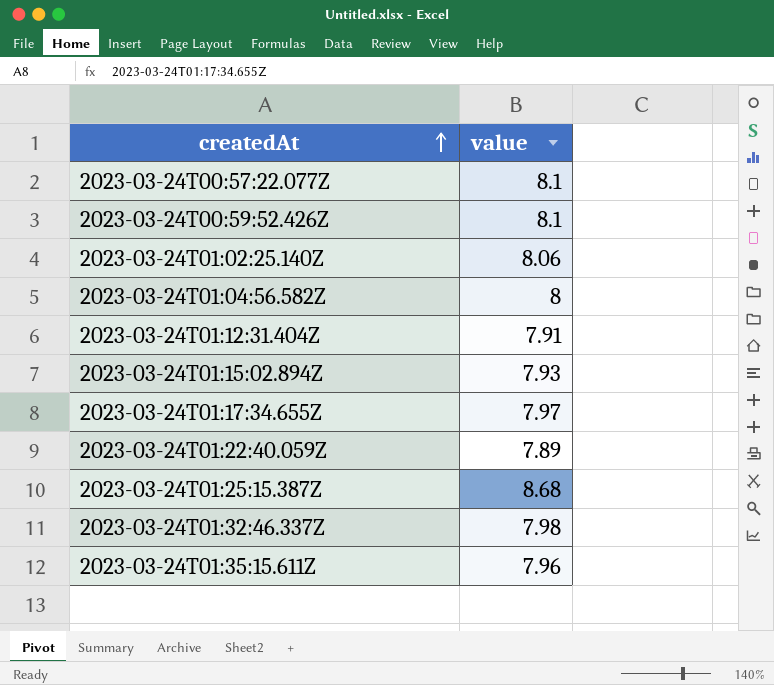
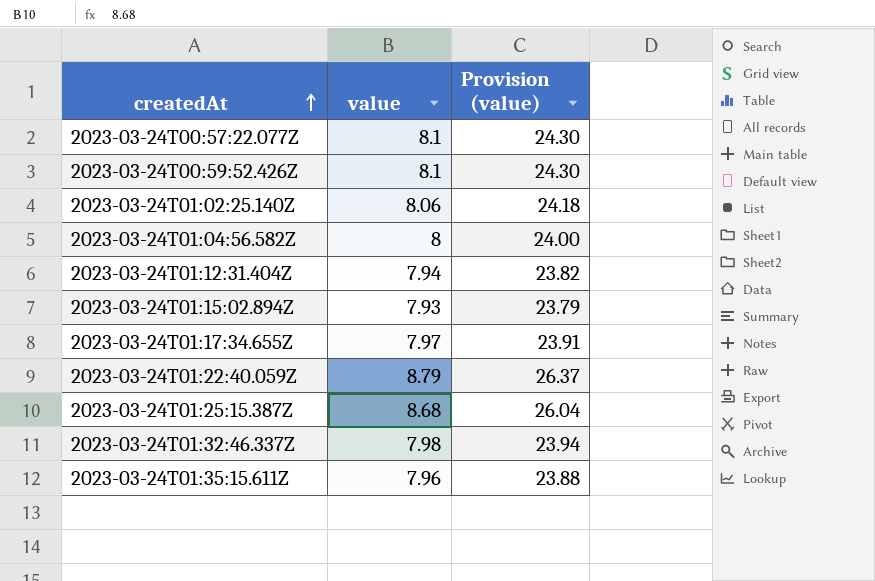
column Provision (value) | formula: none -> [value] * 3
2023-03-24T01:12:31.404Z | value: 7.91 -> 7.94
2023-03-24T01:22:40.059Z | value: 7.89 -> 8.79

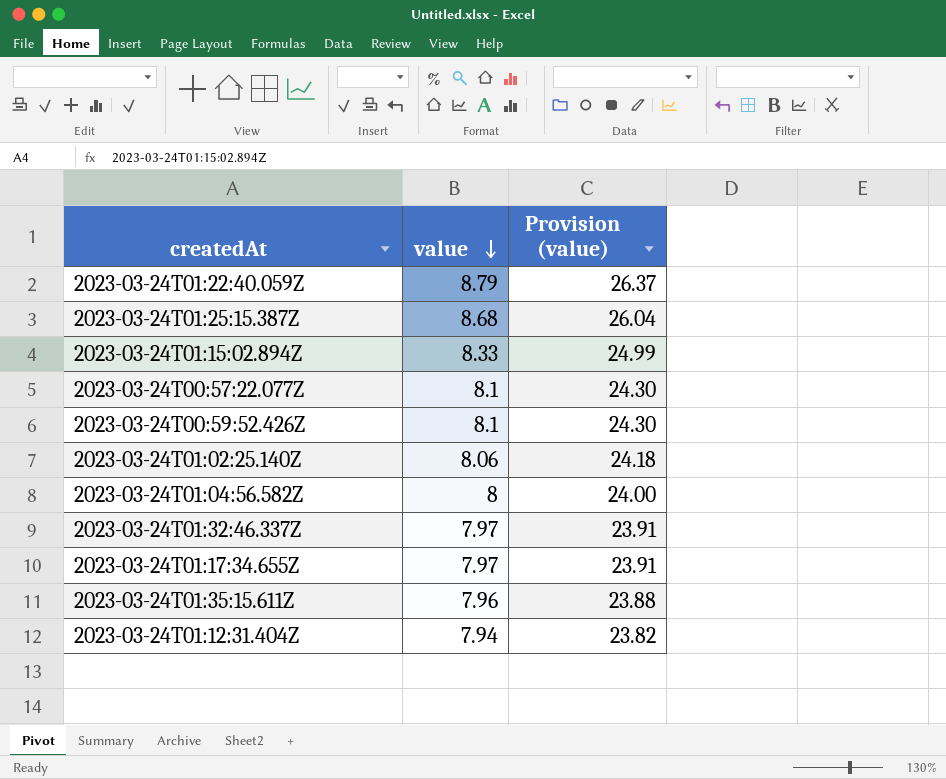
row order: createdAt ascending -> value descending
2023-03-24T01:15:02.894Z | value: 7.93 -> 8.33
2023-03-24T01:15:02.894Z | Provision (value): 23.79 -> 24.99
2023-03-24T01:32:46.337Z | value: 7.98 -> 7.97
2023-03-24T01:32:46.337Z | Provision (value): 23.94 -> 23.91

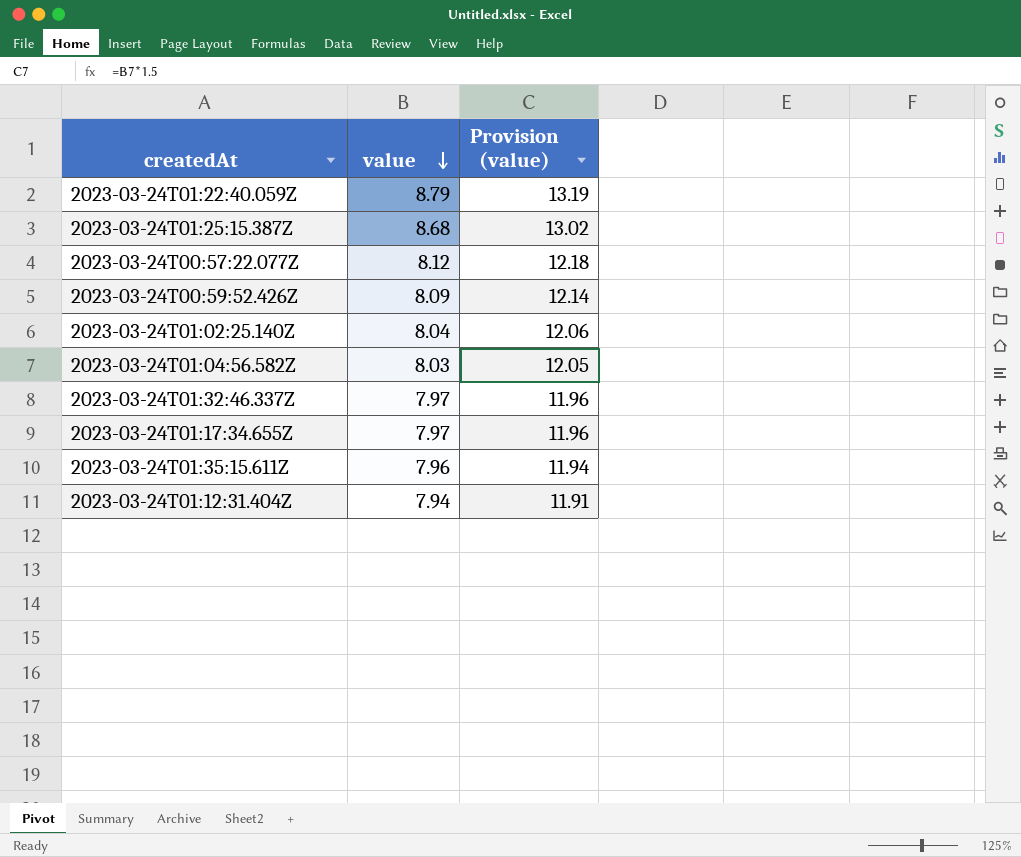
column Provision (value) | formula: [value] * 3 -> [value] * 1.5
row 2023-03-24T01:15:02.894Z: 8.33 | 24.99 -> none
2023-03-24T00:57:22.077Z | value: 8.1 -> 8.12
2023-03-24T00:59:52.426Z | value: 8.1 -> 8.09
2023-03-24T01:02:25.140Z | value: 8.06 -> 8.04
2023-03-24T01:04:56.582Z | value: 8 -> 8.03

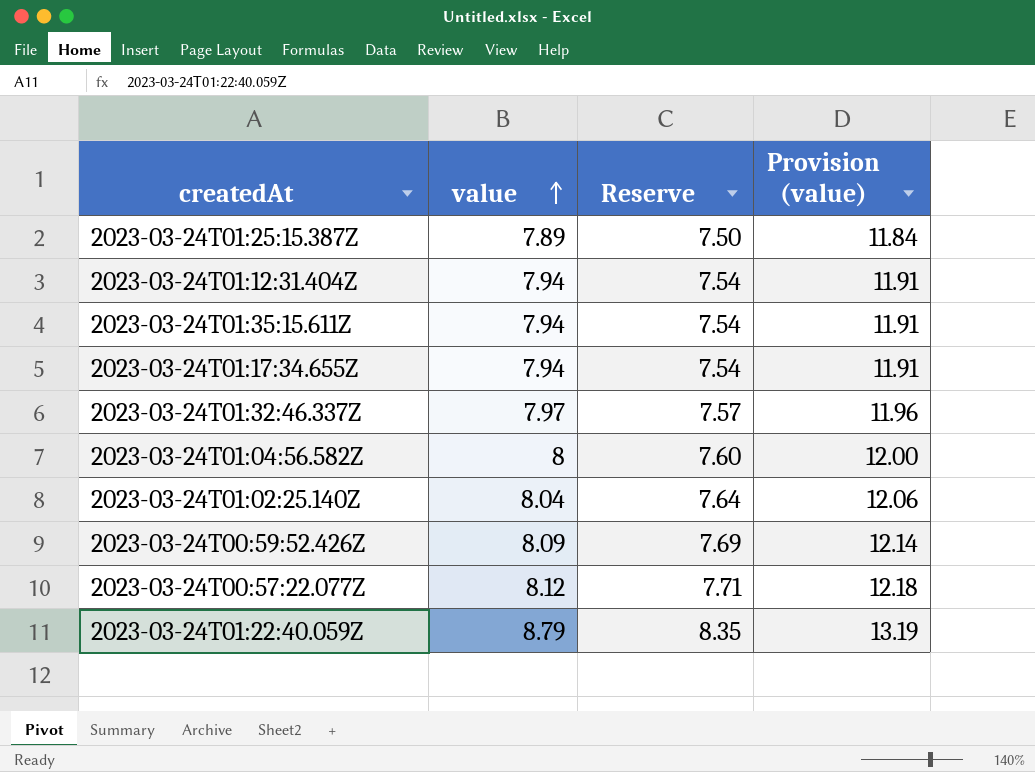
row order: value descending -> value ascending
column Reserve | formula: none -> [value] * 0.95
2023-03-24T01:25:15.387Z | value: 8.68 -> 7.89
2023-03-24T01:25:15.387Z | Provision (value): 13.02 -> 11.84
2023-03-24T01:35:15.611Z | value: 7.96 -> 7.94
2023-03-24T01:35:15.611Z | Provision (value): 11.94 -> 11.91
2023-03-24T01:17:34.655Z | value: 7.97 -> 7.94
2023-03-24T01:17:34.655Z | Provision (value): 11.96 -> 11.91
2023-03-24T01:04:56.582Z | value: 8.03 -> 8
2023-03-24T01:04:56.582Z | Provision (value): 12.05 -> 12.00

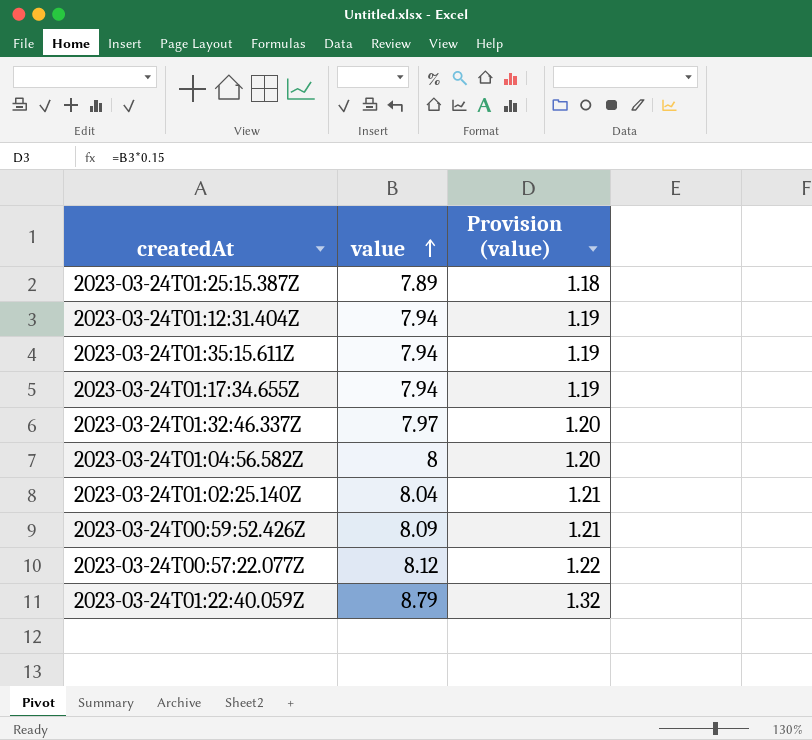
column Reserve | formula: [value] * 0.95 -> none
column Provision (value) | formula: [value] * 1.5 -> [value] * 0.15

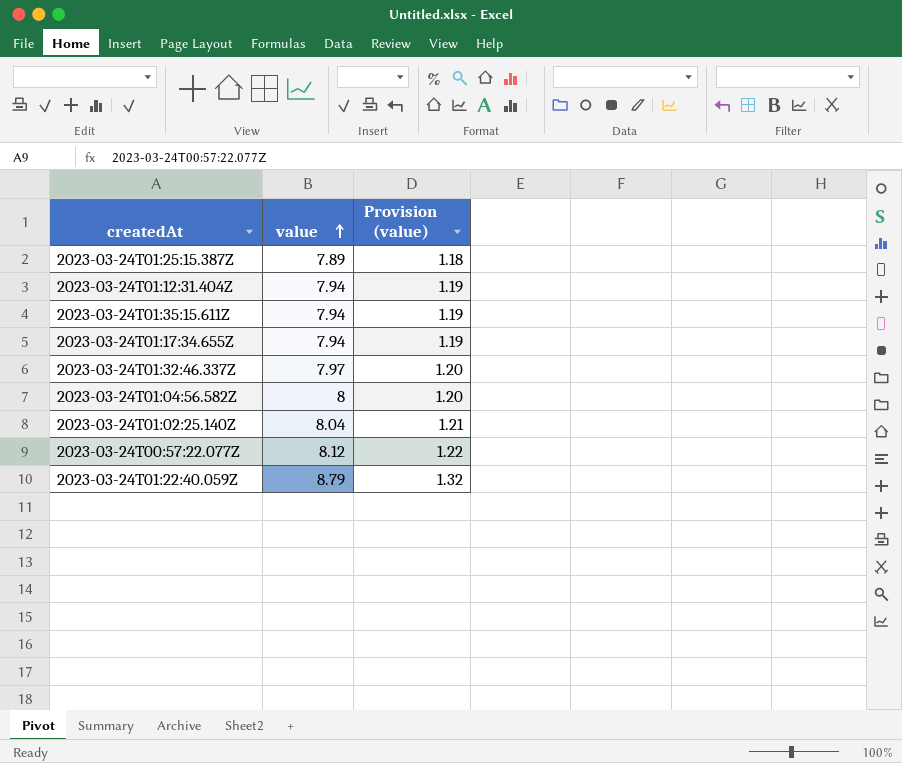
row 2023-03-24T00:59:52.426Z: 8.09 | 1.21 -> none

